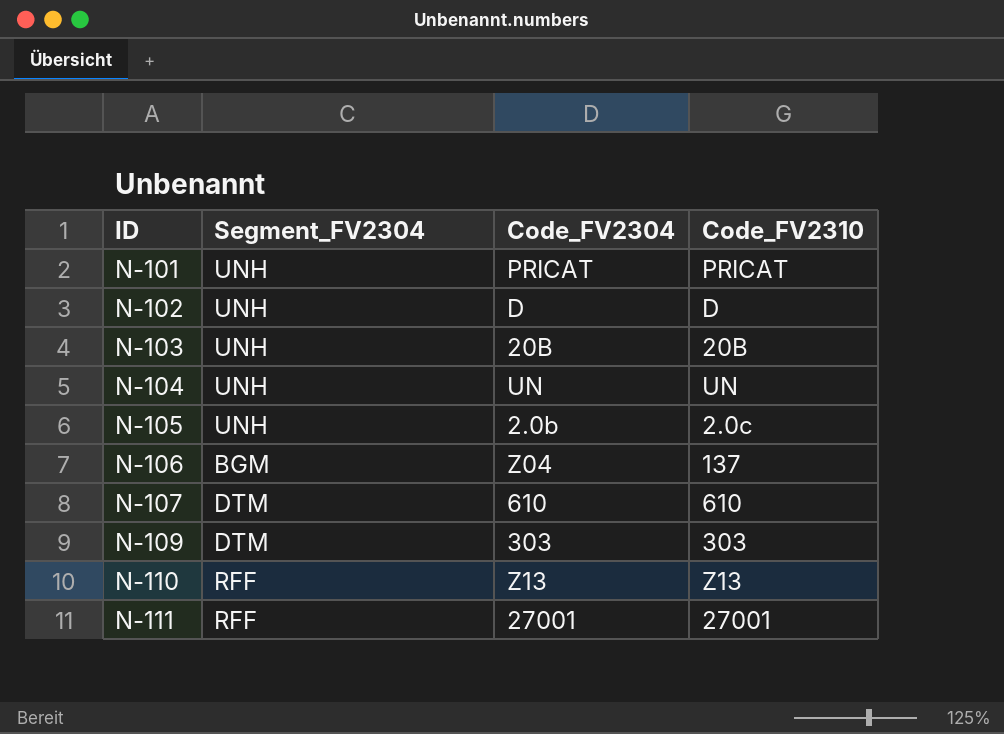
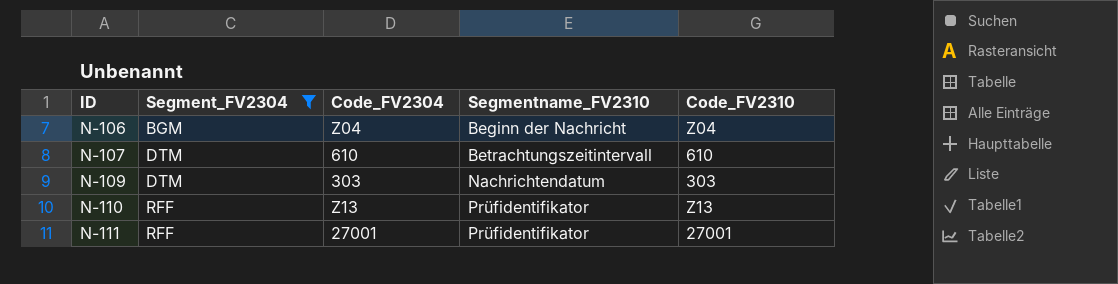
filter: none -> Segment_FV2304 != UNH
column Segmentname_FV2310 | position: none -> 4
N-106 | Code_FV2310: 137 -> Z04

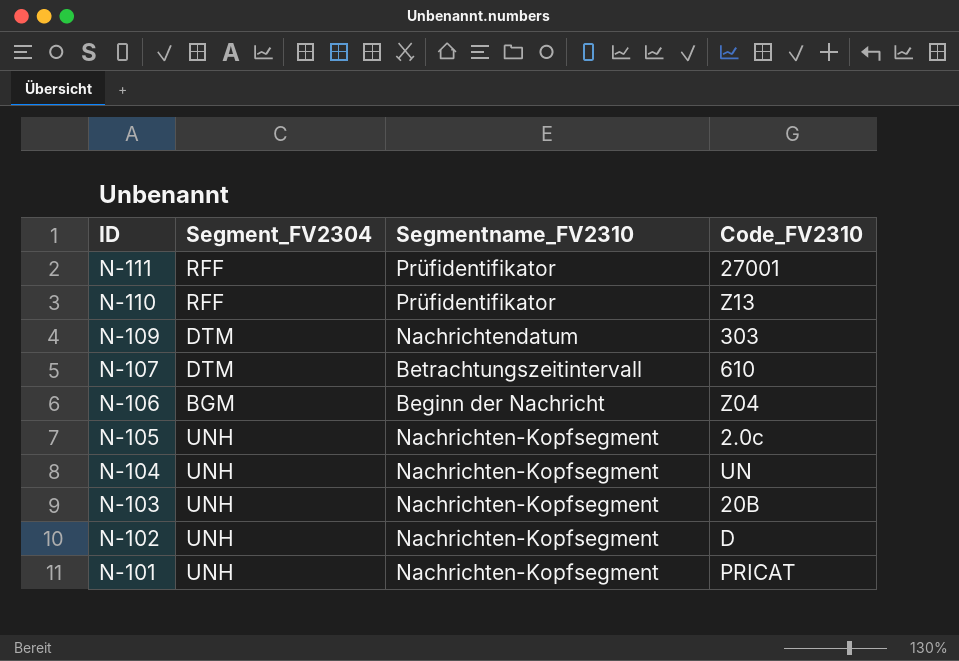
filter: Segment_FV2304 != UNH -> none
row order: ID ascending -> ID descending
column Code_FV2304 | position: 3 -> none

